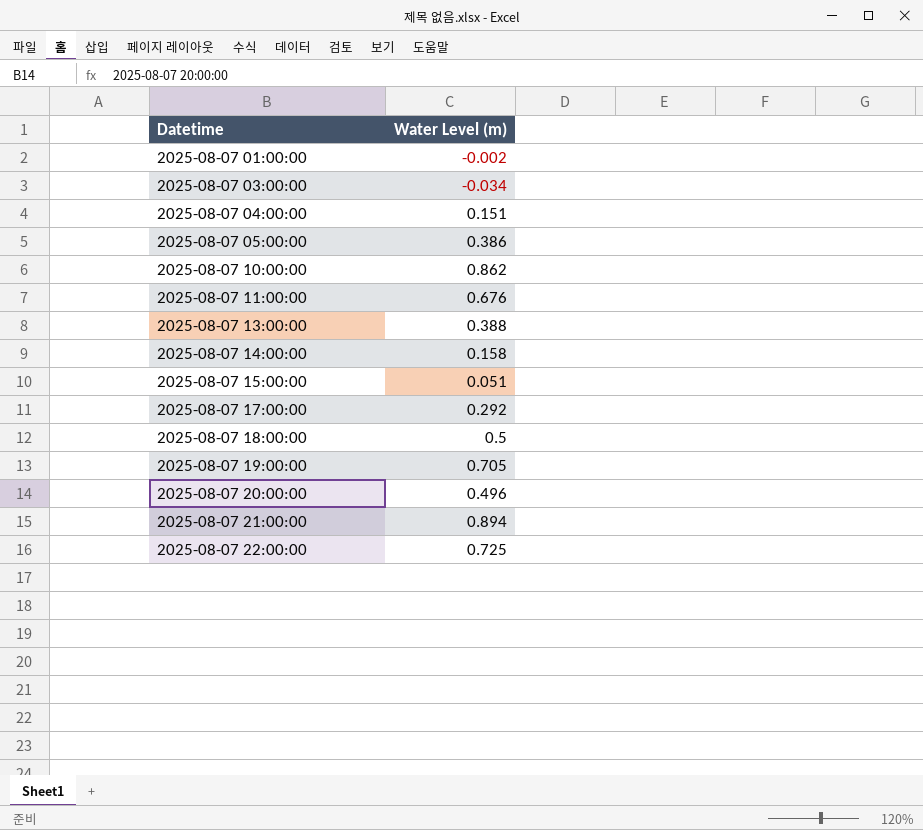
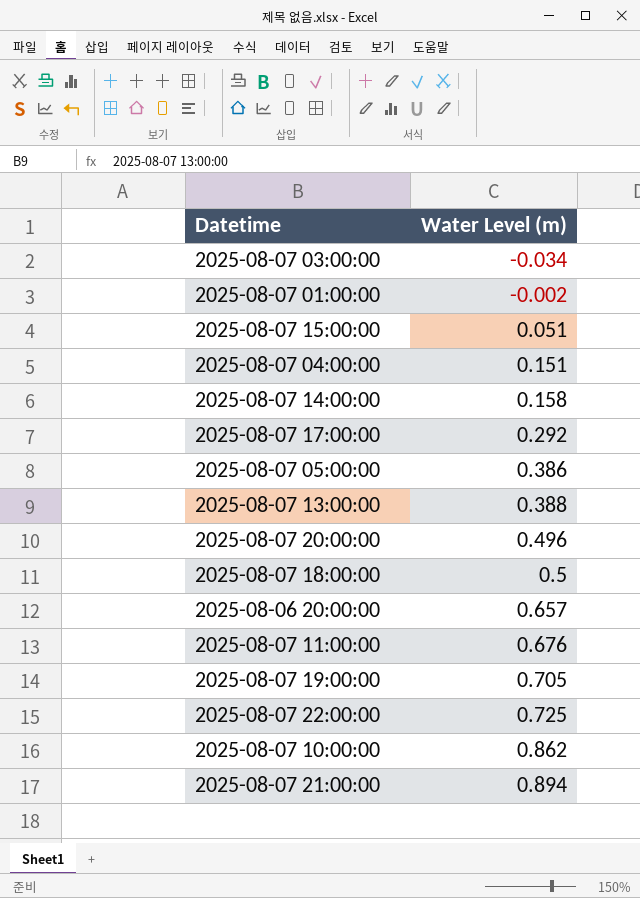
row order: Datetime ascending -> Water Level (m) ascending
row 2025-08-06 20:00:00: none -> 0.657

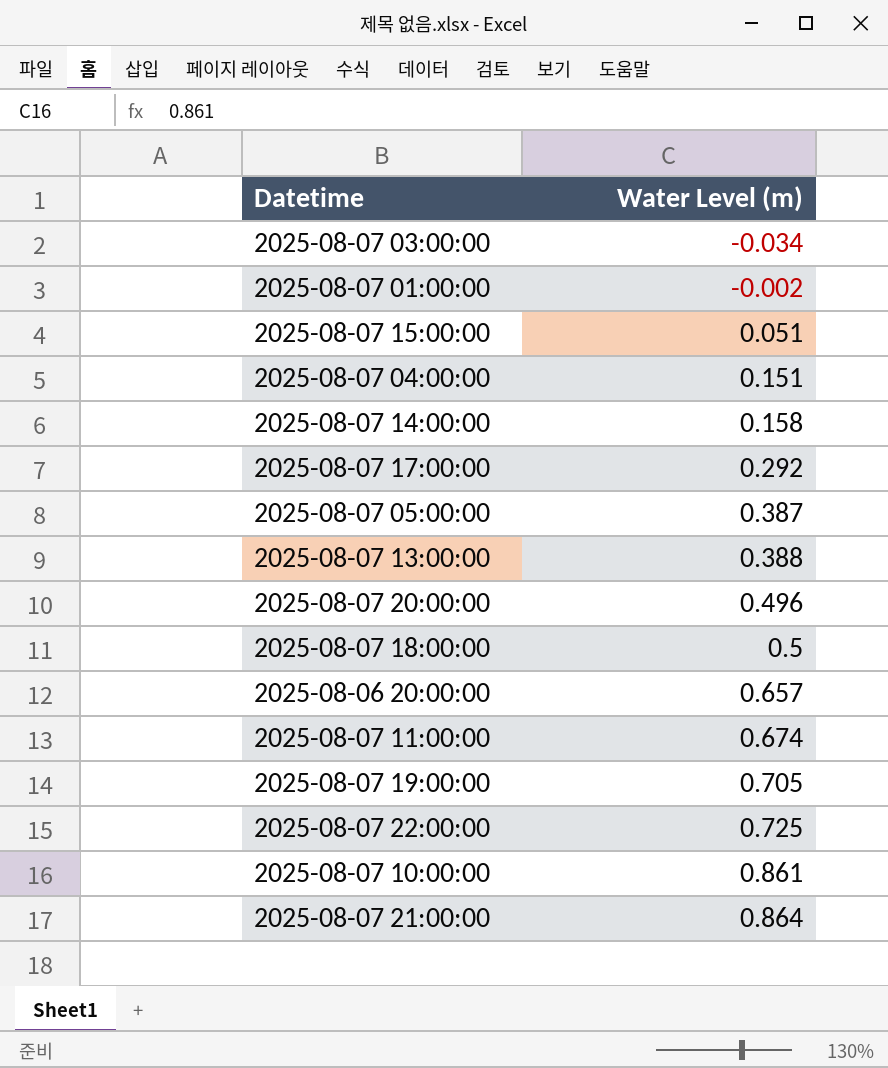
2025-08-07 05:00:00 | Water Level (m): 0.386 -> 0.387
2025-08-07 11:00:00 | Water Level (m): 0.676 -> 0.674
2025-08-07 10:00:00 | Water Level (m): 0.862 -> 0.861
2025-08-07 21:00:00 | Water Level (m): 0.894 -> 0.864

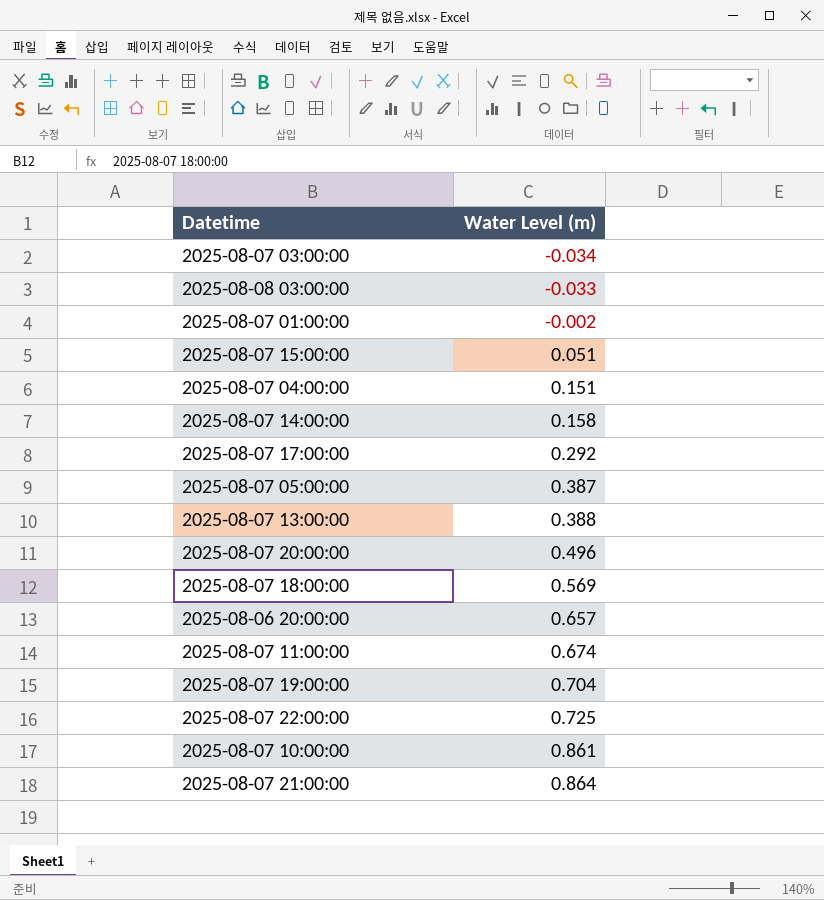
row 2025-08-08 03:00:00: none -> -0.033
2025-08-07 18:00:00 | Water Level (m): 0.5 -> 0.569
2025-08-07 19:00:00 | Water Level (m): 0.705 -> 0.704

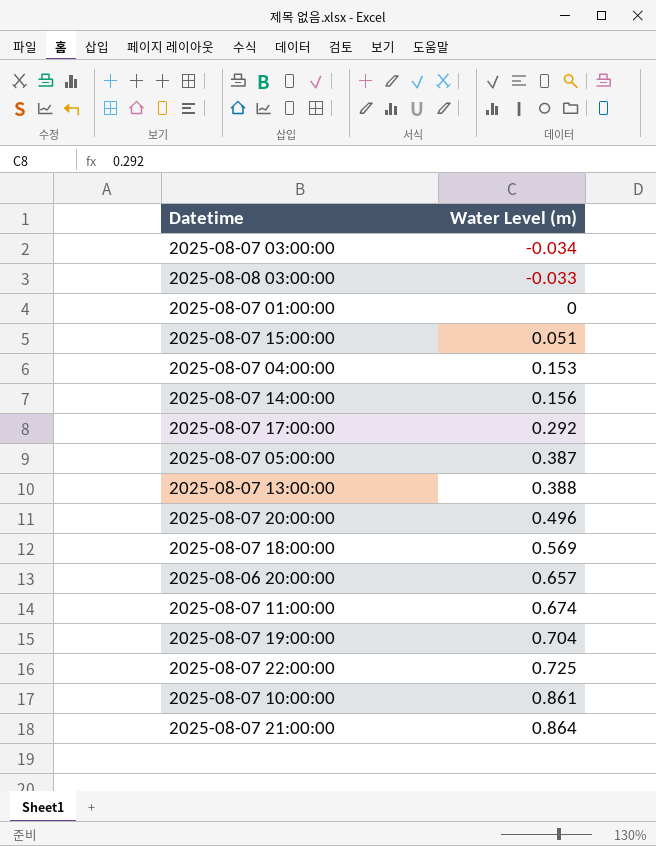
2025-08-07 01:00:00 | Water Level (m): -0.002 -> 0
2025-08-07 04:00:00 | Water Level (m): 0.151 -> 0.153
2025-08-07 14:00:00 | Water Level (m): 0.158 -> 0.156

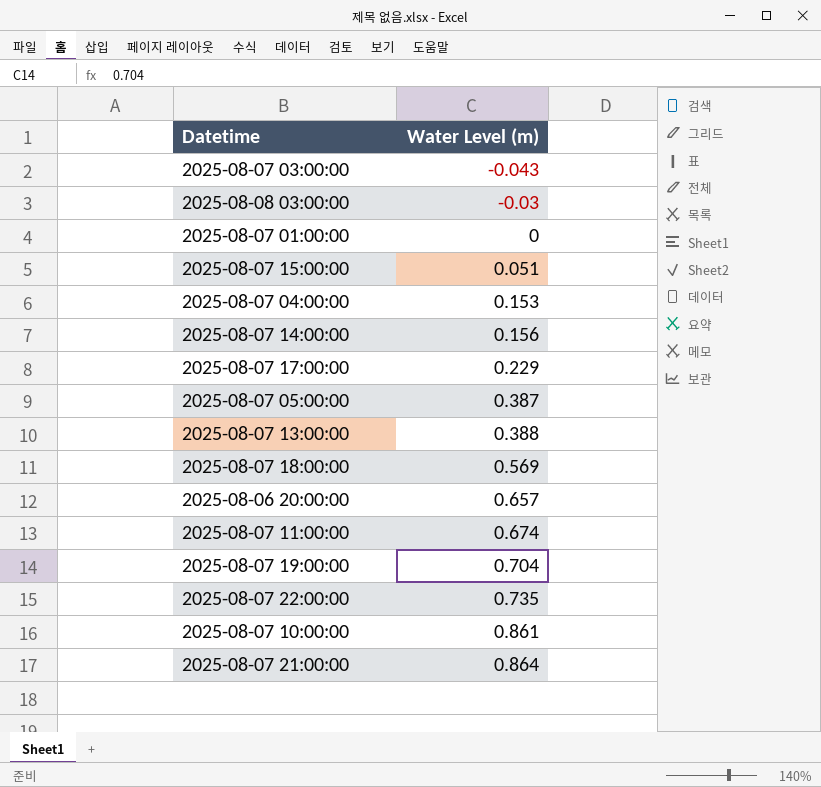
row 2025-08-07 20:00:00: 0.496 -> none
2025-08-07 03:00:00 | Water Level (m): -0.034 -> -0.043
2025-08-08 03:00:00 | Water Level (m): -0.033 -> -0.03
2025-08-07 17:00:00 | Water Level (m): 0.292 -> 0.229
2025-08-07 22:00:00 | Water Level (m): 0.725 -> 0.735

